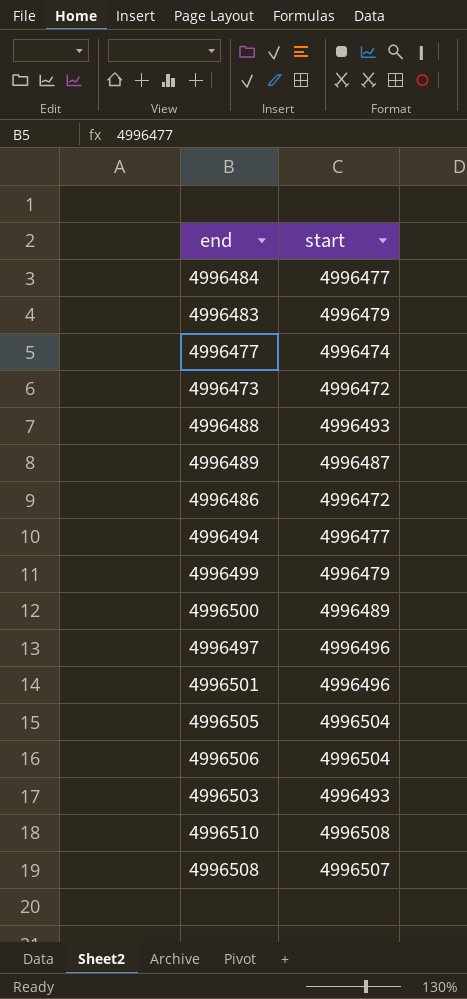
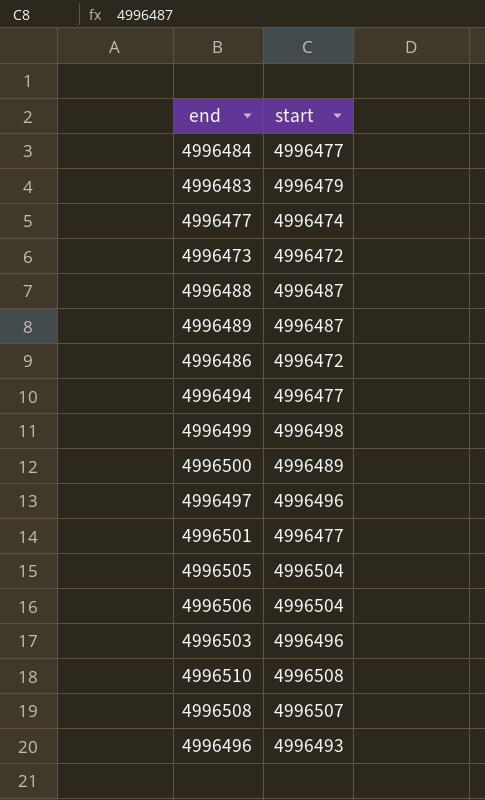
4996488 | start: 4996493 -> 4996487
4996499 | start: 4996479 -> 4996498
4996501 | start: 4996496 -> 4996477
4996503 | start: 4996493 -> 4996496
row 4996496: none -> 4996493

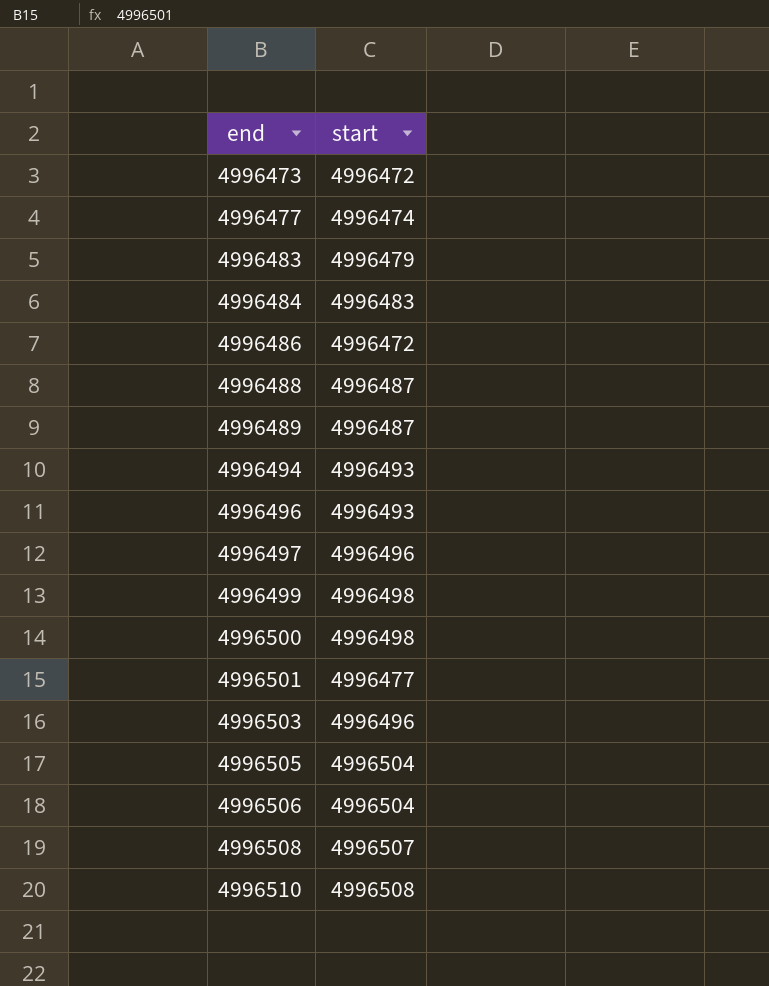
row order: none -> end ascending
4996484 | start: 4996477 -> 4996483
4996494 | start: 4996477 -> 4996493
4996500 | start: 4996489 -> 4996498

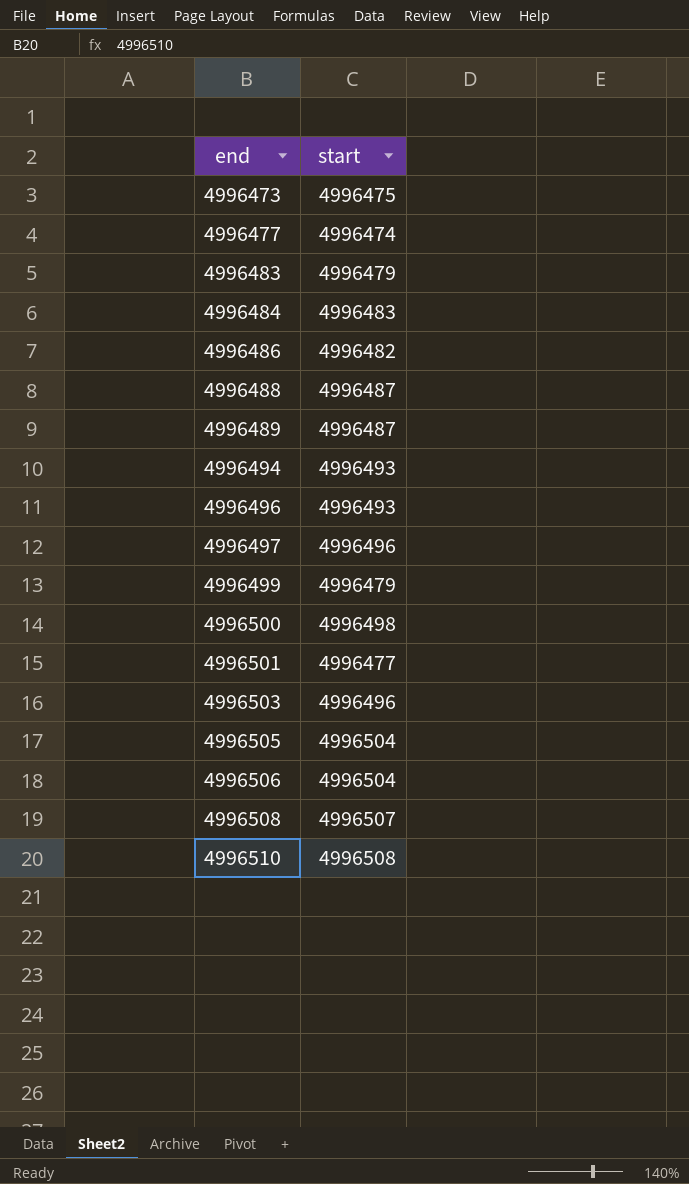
4996473 | start: 4996472 -> 4996475
4996486 | start: 4996472 -> 4996482
4996499 | start: 4996498 -> 4996479

